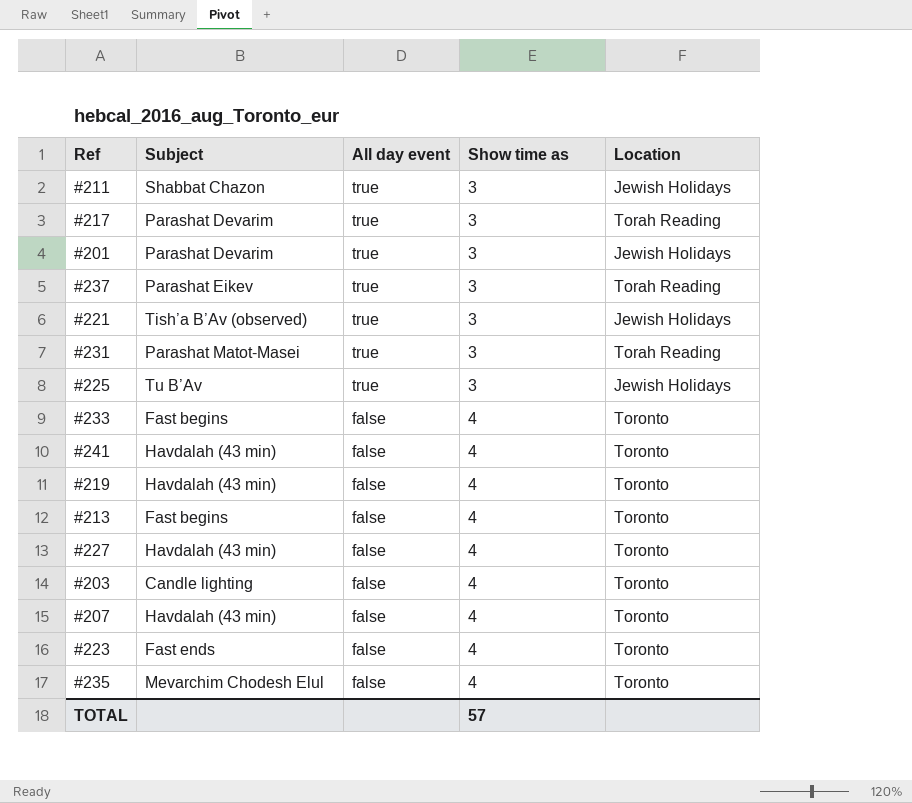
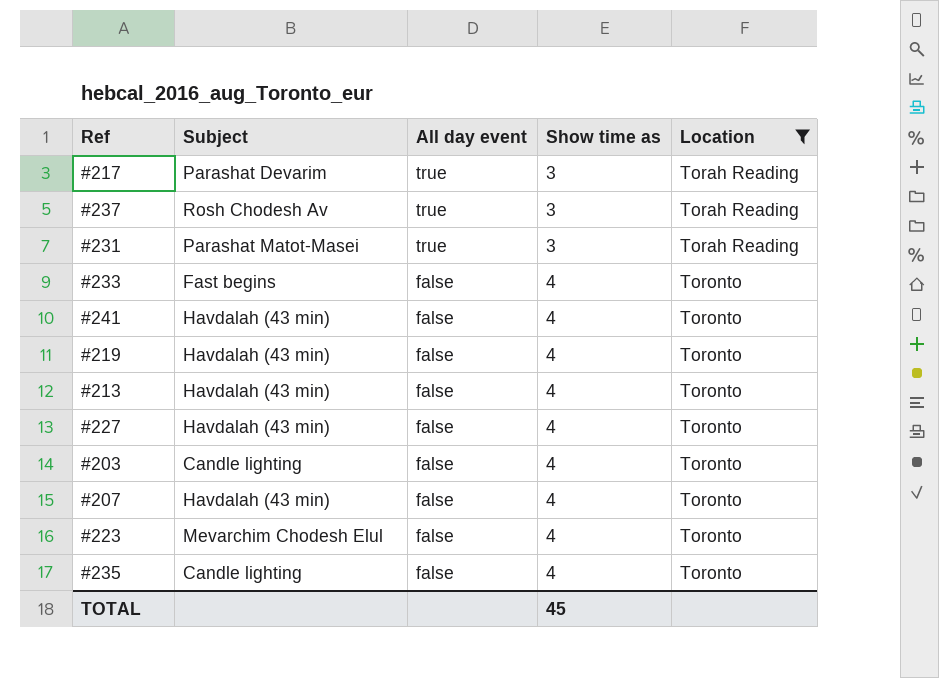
filter: none -> Location != Jewish Holidays
#237 | Subject: Parashat Eikev -> Rosh Chodesh Av
#213 | Subject: Fast begins -> Havdalah (43 min)
#223 | Subject: Fast ends -> Mevarchim Chodesh Elul
#235 | Subject: Mevarchim Chodesh Elul -> Candle lighting
TOTAL | Show time as: 57 -> 45

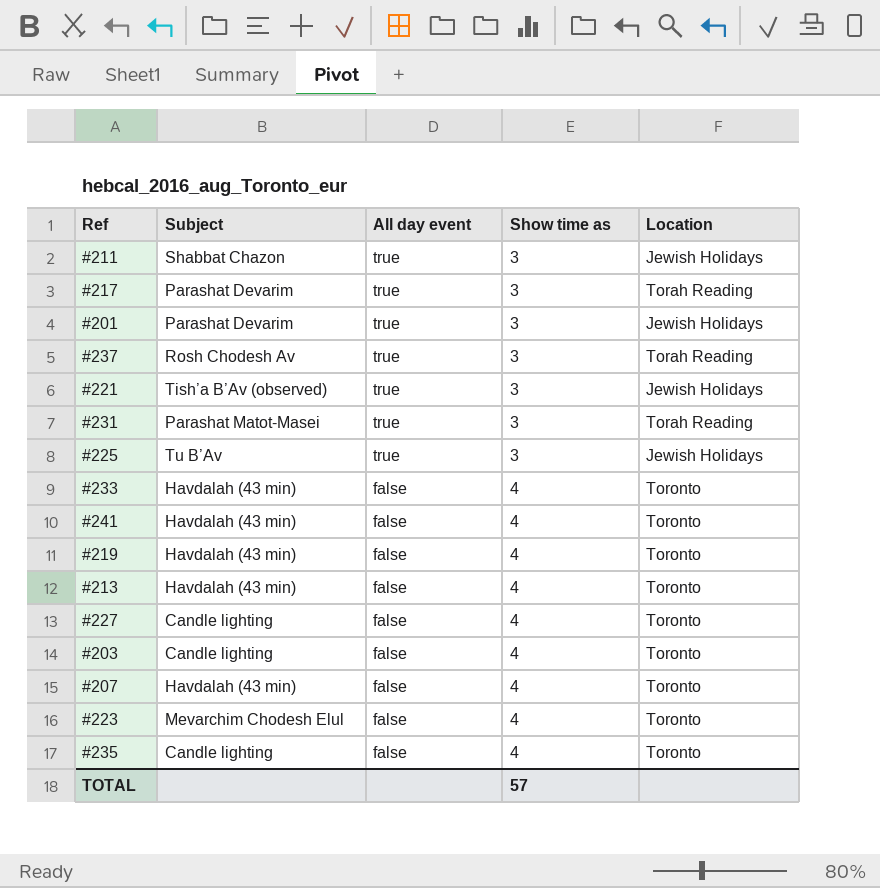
filter: Location != Jewish Holidays -> none
#233 | Subject: Fast begins -> Havdalah (43 min)
#227 | Subject: Havdalah (43 min) -> Candle lighting
TOTAL | Show time as: 45 -> 57

